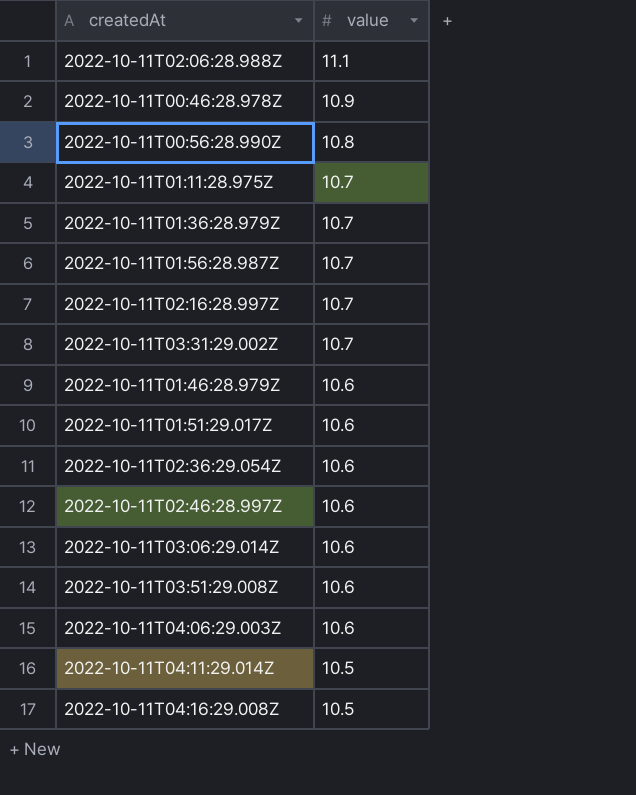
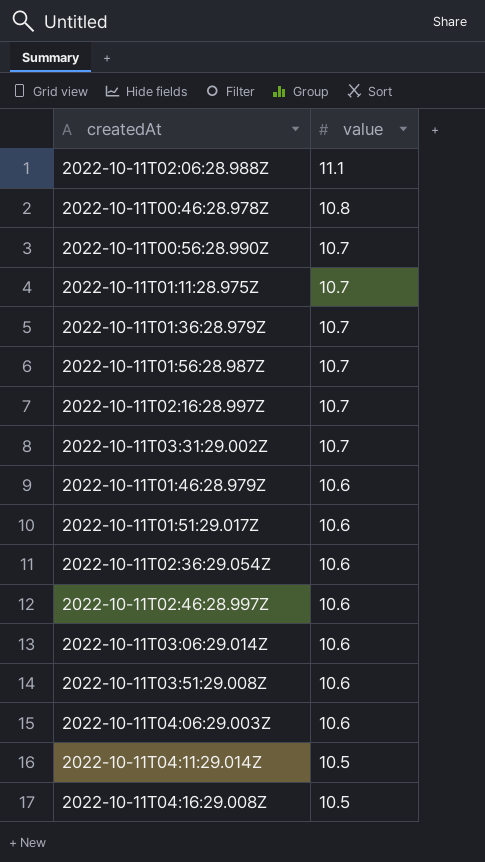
2022-10-11T00:46:28.978Z | value: 10.9 -> 10.8
2022-10-11T00:56:28.990Z | value: 10.8 -> 10.7

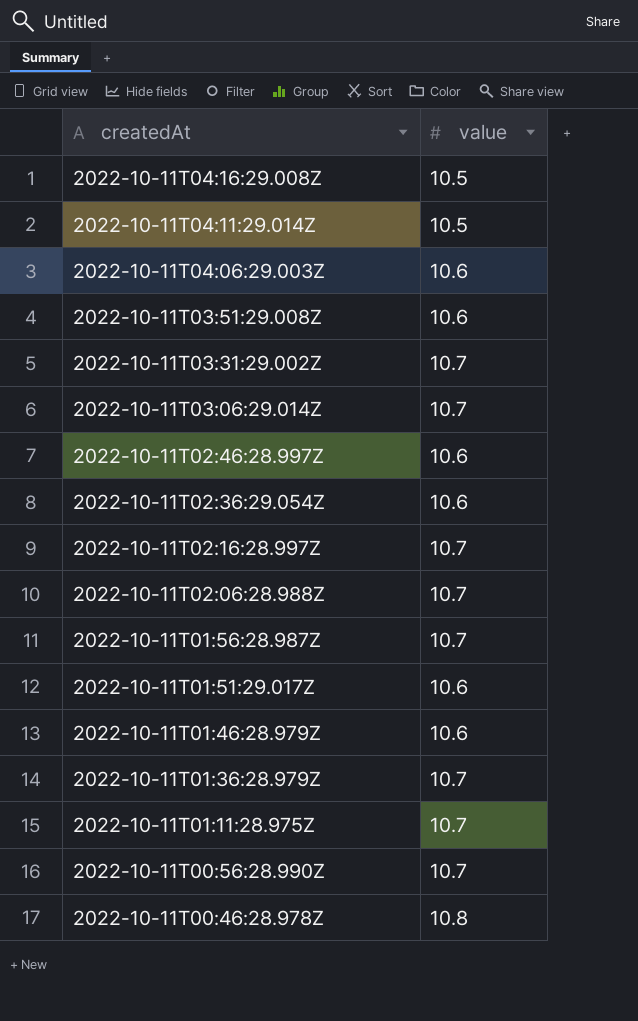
row order: value descending -> createdAt descending
2022-10-11T03:06:29.014Z | value: 10.6 -> 10.7
2022-10-11T02:06:28.988Z | value: 11.1 -> 10.7

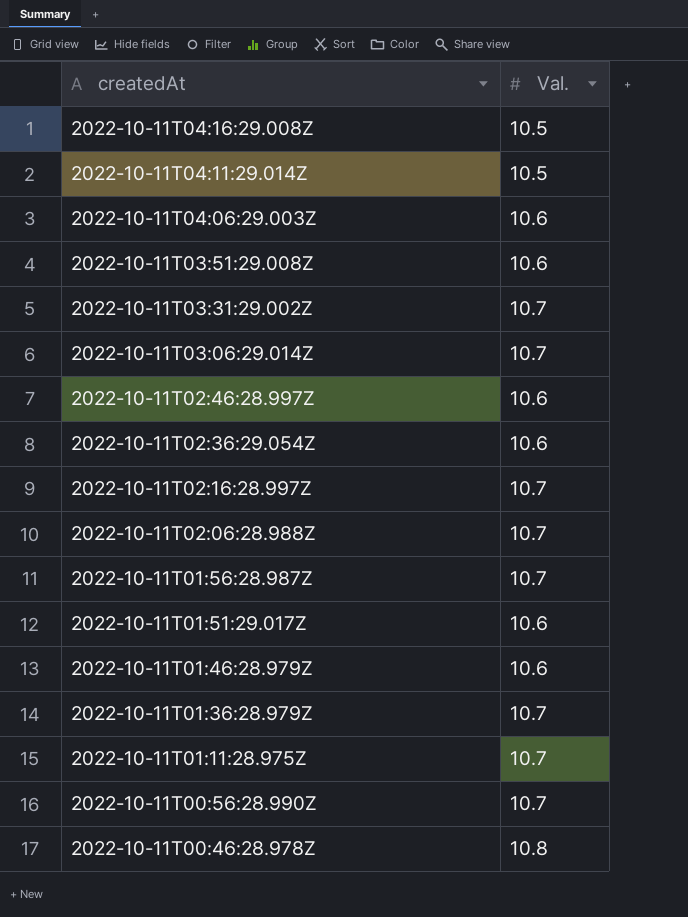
column name: value -> Val.

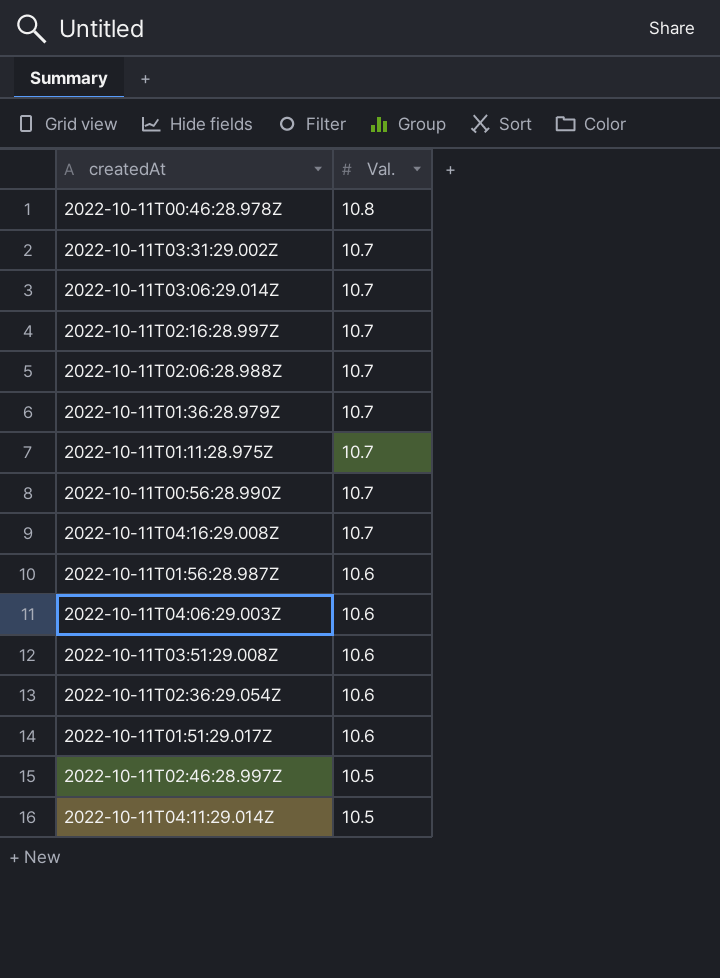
row order: createdAt descending -> Val. descending
row 2022-10-11T01:46:28.979Z: 10.6 -> none
2022-10-11T04:16:29.008Z | Val.: 10.5 -> 10.7
2022-10-11T01:56:28.987Z | Val.: 10.7 -> 10.6
2022-10-11T02:46:28.997Z | Val.: 10.6 -> 10.5

